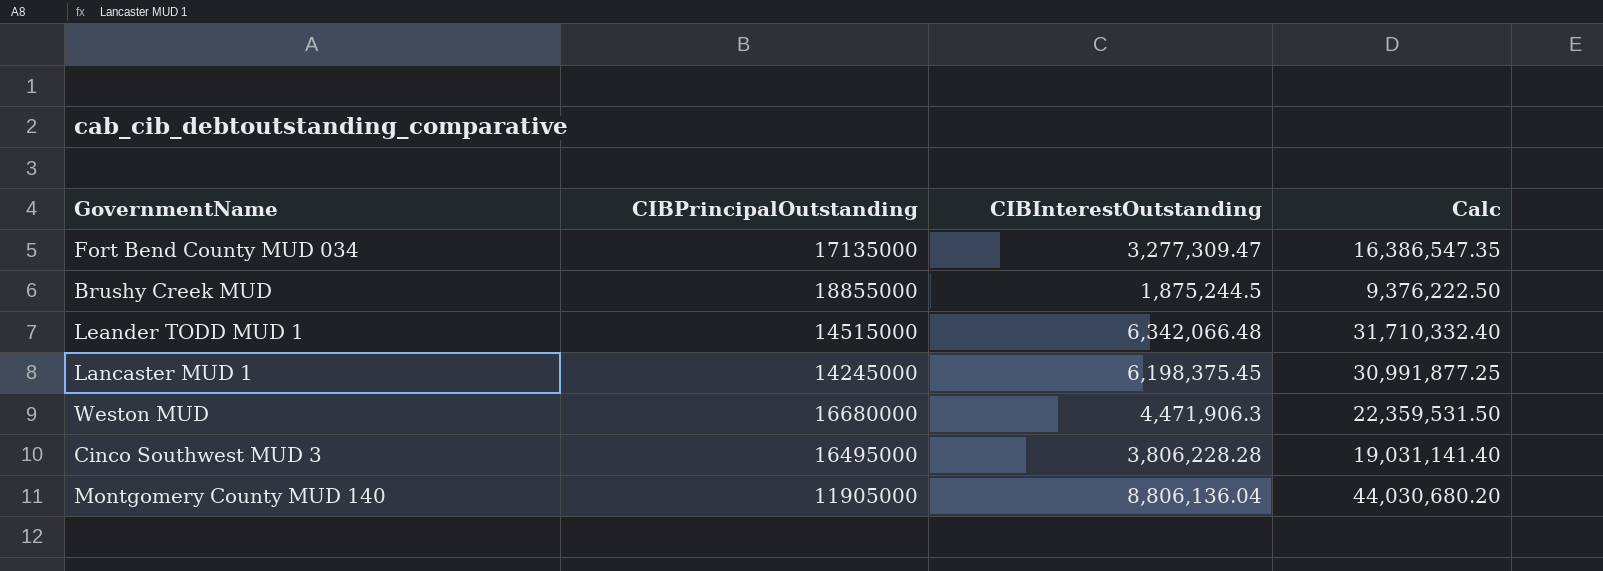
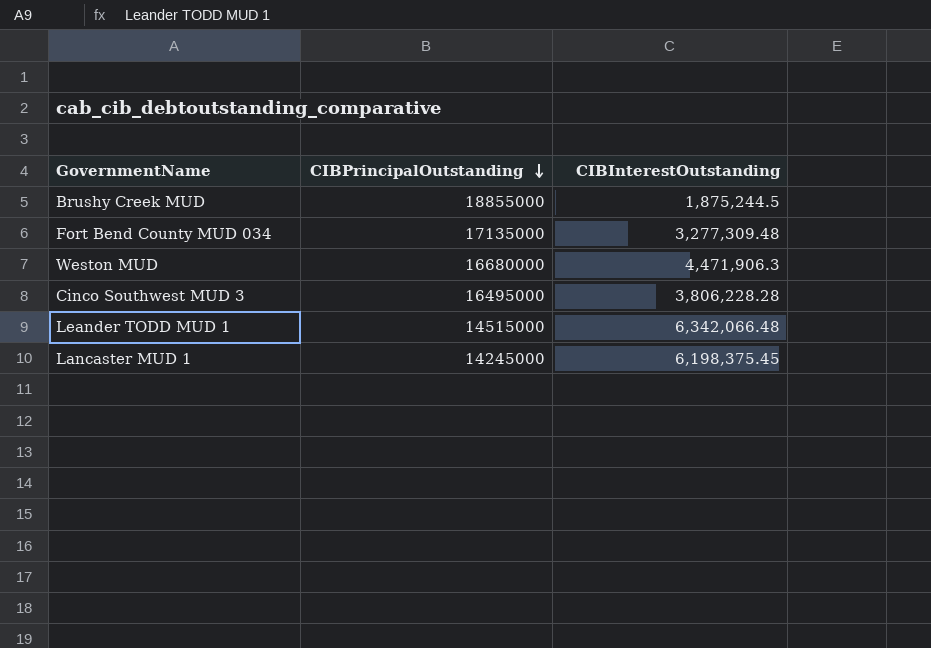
row order: none -> CIBPrincipalOutstanding descending
column Calc | formula: [CIBInterestOutstanding] * 5 -> none
row Montgomery County MUD 140: 11905000 | 8,806,136.04 | 44,030,680.20 -> none
Fort Bend County MUD 034 | CIBInterestOutstanding: 3,277,309.47 -> 3,277,309.48

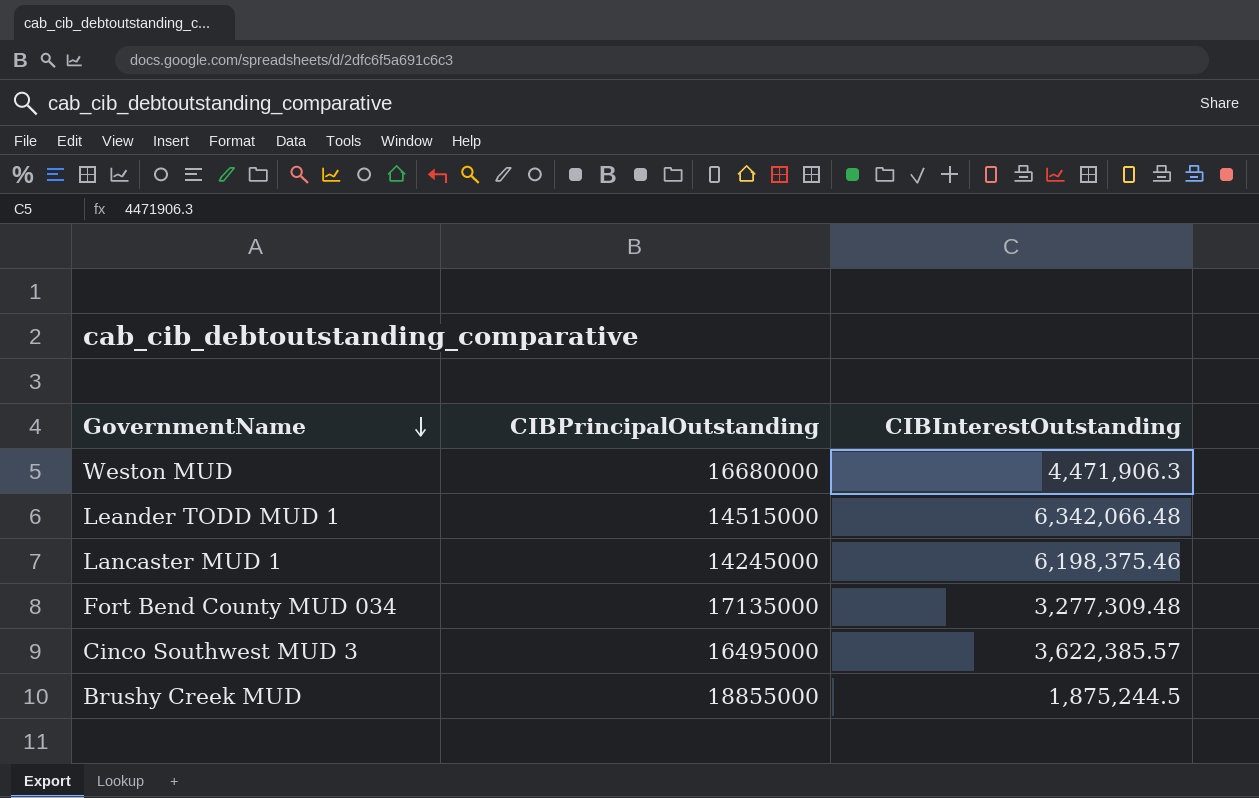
row order: CIBPrincipalOutstanding descending -> GovernmentName descending
Lancaster MUD 1 | CIBInterestOutstanding: 6,198,375.45 -> 6,198,375.46
Cinco Southwest MUD 3 | CIBInterestOutstanding: 3,806,228.28 -> 3,622,385.57

